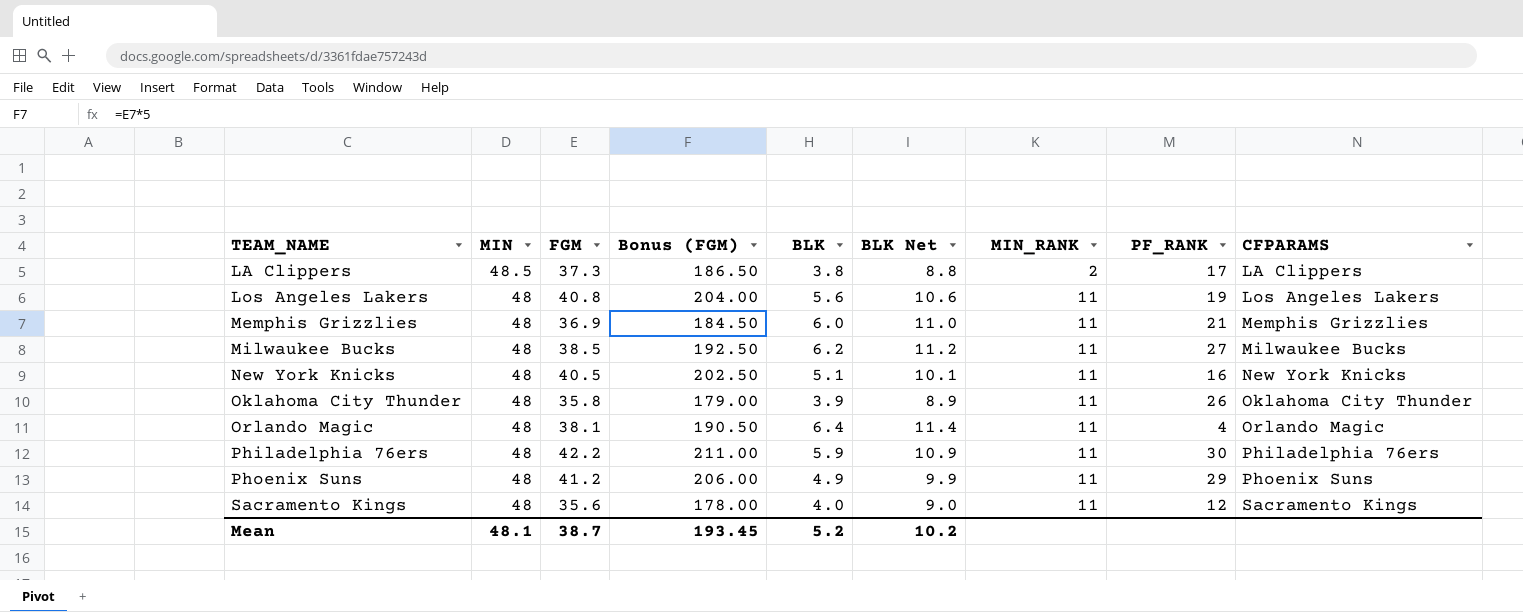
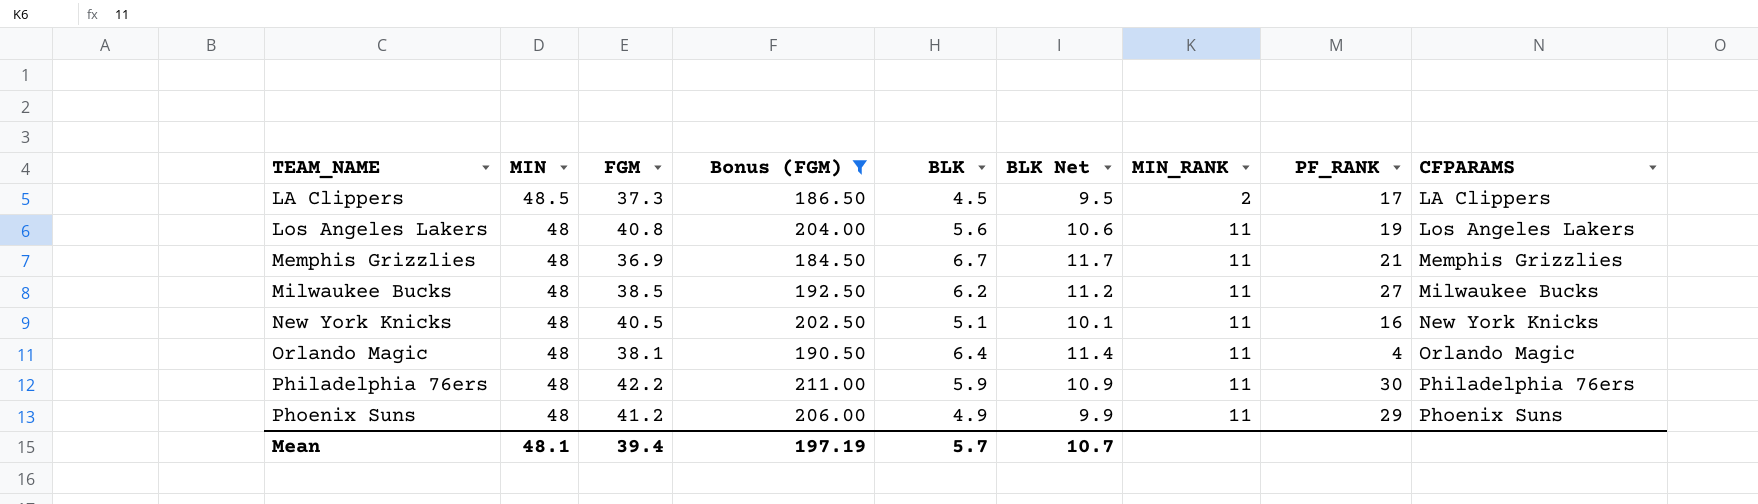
filter: none -> Bonus (FGM) >= 184.50
LA Clippers | BLK: 3.8 -> 4.5
LA Clippers | BLK Net: 8.8 -> 9.5
Memphis Grizzlies | BLK: 6.0 -> 6.7
Memphis Grizzlies | BLK Net: 11.0 -> 11.7
Mean | FGM: 38.7 -> 39.4
Mean | Bonus (FGM): 193.45 -> 197.19
Mean | BLK: 5.2 -> 5.7
Mean | BLK Net: 10.2 -> 10.7

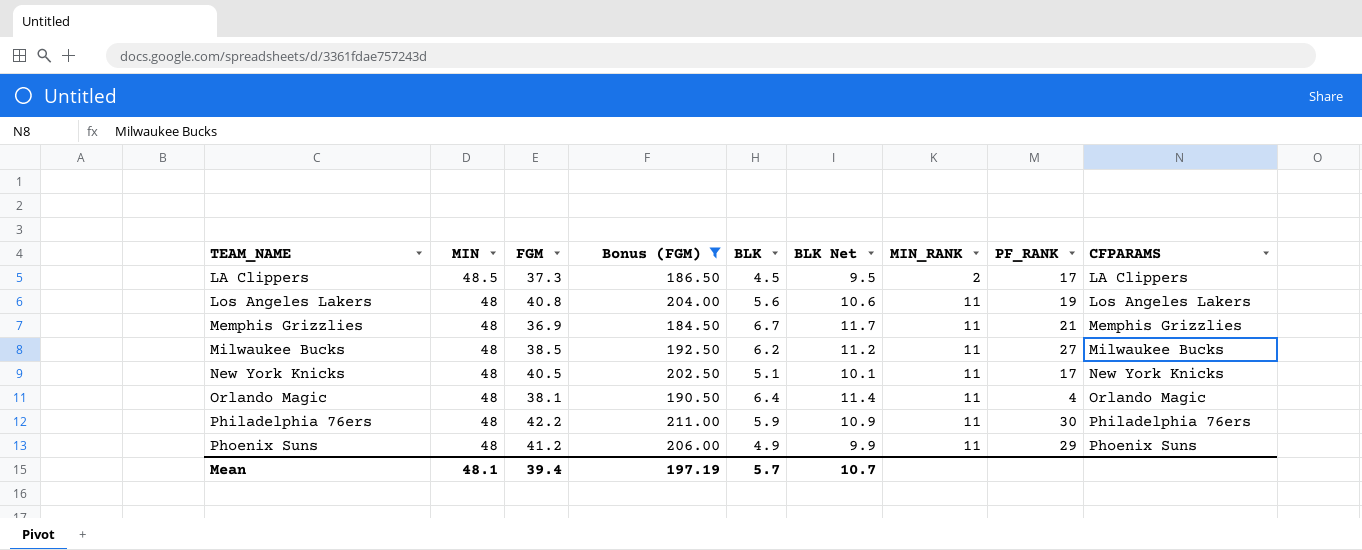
New York Knicks | PF_RANK: 16 -> 17

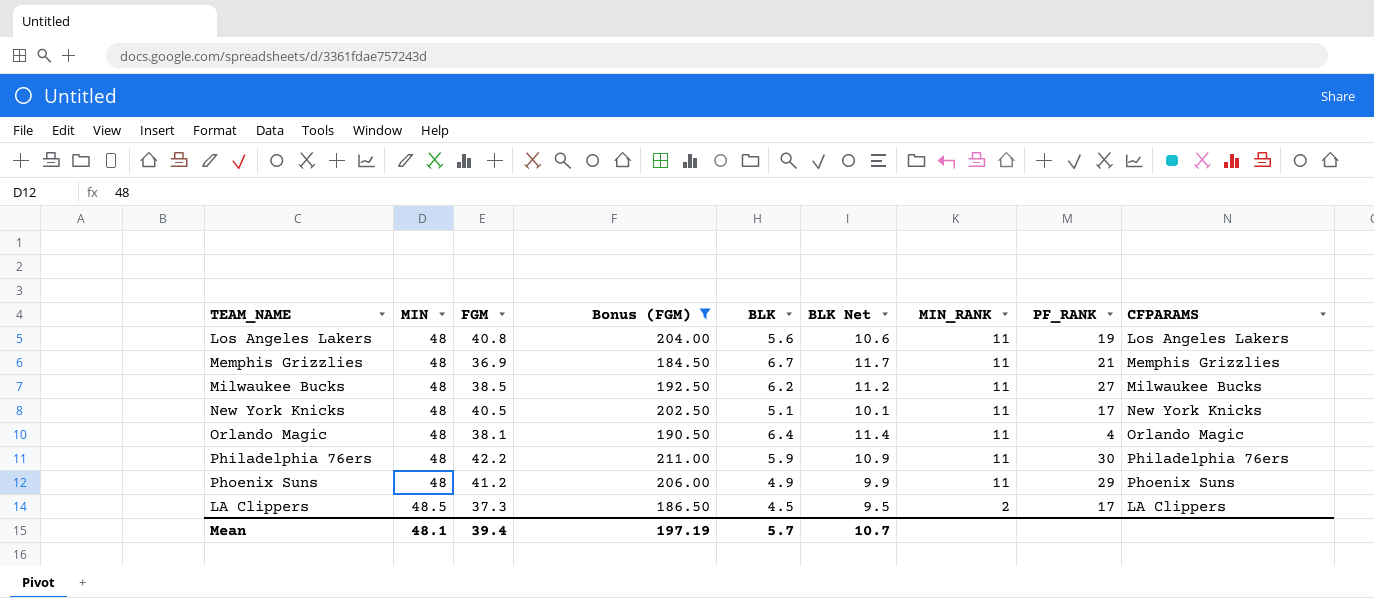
row order: TEAM_NAME ascending -> MIN ascending

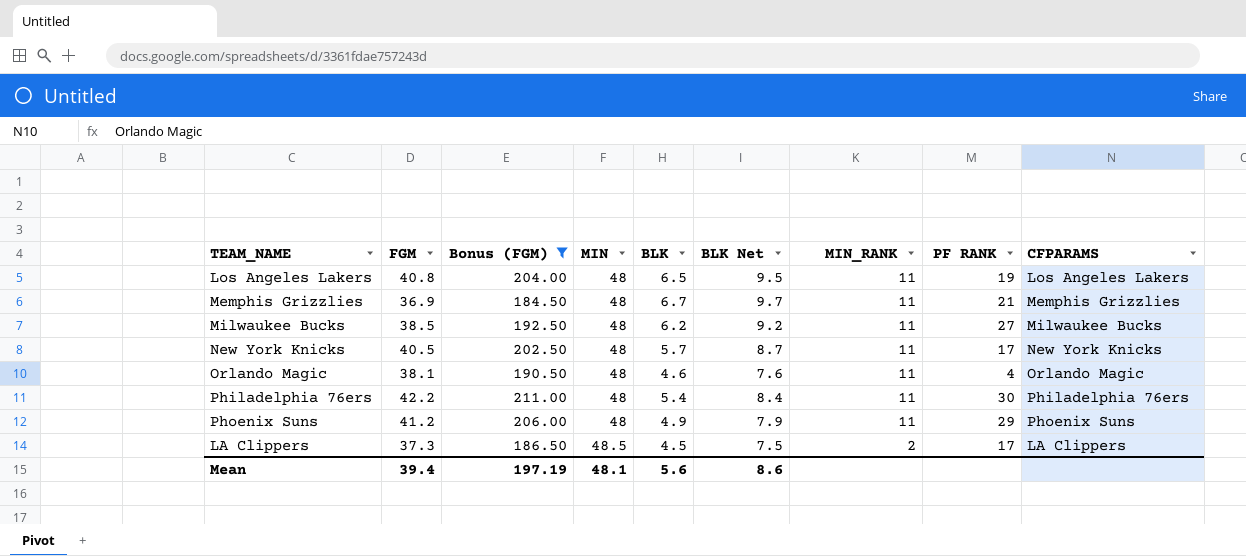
column MIN | position: 2 -> 4
column BLK Net | formula: [BLK] + 5 -> [BLK] + 3
column name: PF_RANK -> PF RANK
Los Angeles Lakers | BLK: 5.6 -> 6.5
New York Knicks | BLK: 5.1 -> 5.7
Orlando Magic | BLK: 6.4 -> 4.6
Philadelphia 76ers | BLK: 5.9 -> 5.4
Mean | BLK: 5.7 -> 5.6
Mean | BLK Net: 10.7 -> 8.6

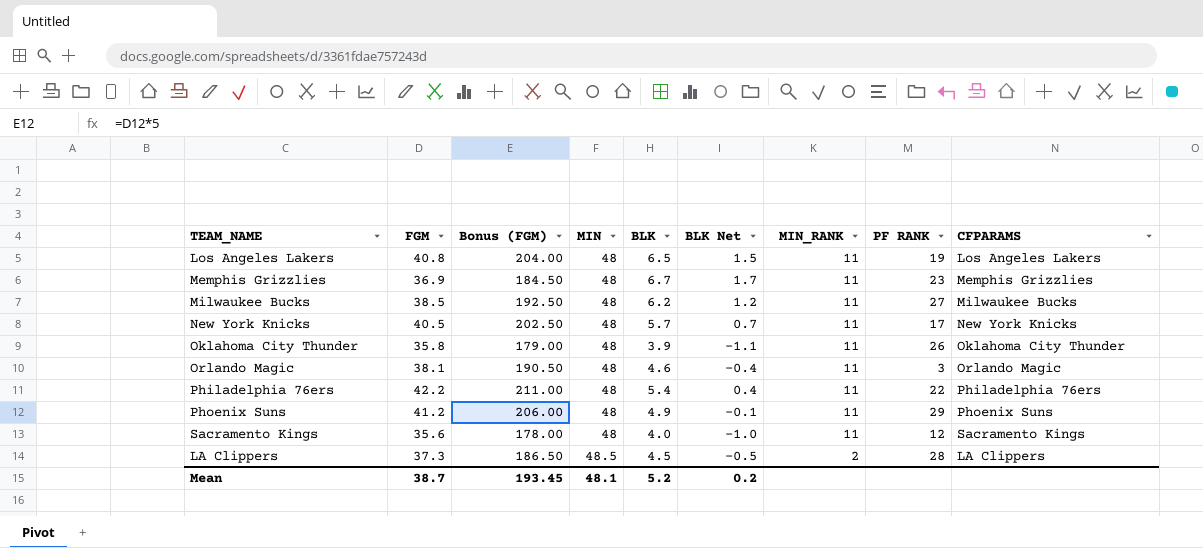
filter: Bonus (FGM) >= 184.50 -> none
column BLK Net | formula: [BLK] + 3 -> [BLK] - 5
Memphis Grizzlies | PF RANK: 21 -> 23
Orlando Magic | PF RANK: 4 -> 3
Philadelphia 76ers | PF RANK: 30 -> 22
LA Clippers | PF RANK: 17 -> 28
Mean | FGM: 39.4 -> 38.7
Mean | Bonus (FGM): 197.19 -> 193.45
Mean | BLK: 5.6 -> 5.2
Mean | BLK Net: 8.6 -> 0.2

